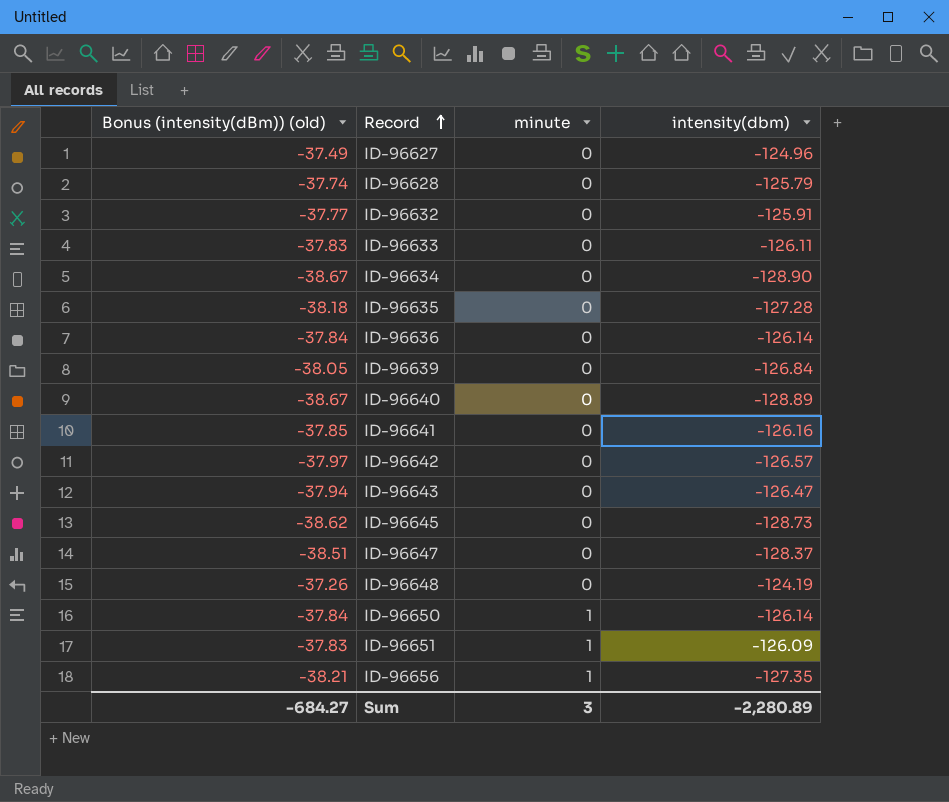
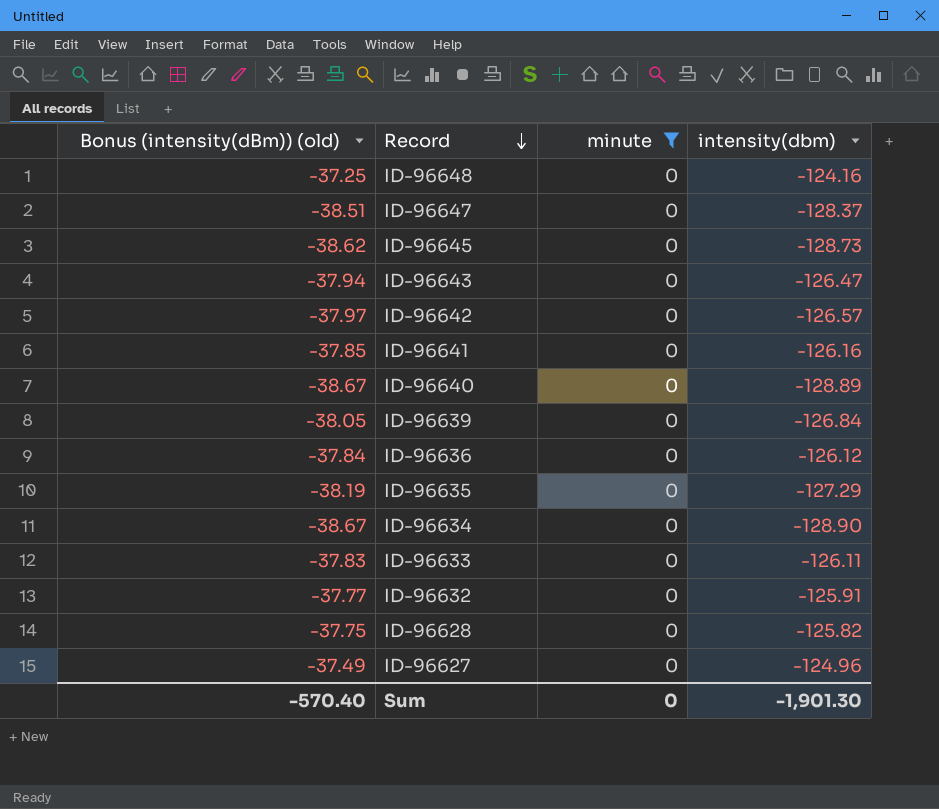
filter: none -> minute = 0
row order: Record ascending -> Record descending
ID-96648 | Bonus (intensity(dBm)) (old): -37.26 -> -37.25
ID-96648 | intensity(dbm): -124.19 -> -124.16
ID-96636 | intensity(dbm): -126.14 -> -126.12
ID-96635 | Bonus (intensity(dBm)) (old): -38.18 -> -38.19
ID-96635 | intensity(dbm): -127.28 -> -127.29
ID-96628 | Bonus (intensity(dBm)) (old): -37.74 -> -37.75
ID-96628 | intensity(dbm): -125.79 -> -125.82
Sum | Bonus (intensity(dBm)) (old): -684.27 -> -570.40
Sum | minute: 3 -> 0
Sum | intensity(dbm): -2,280.89 -> -1,901.30

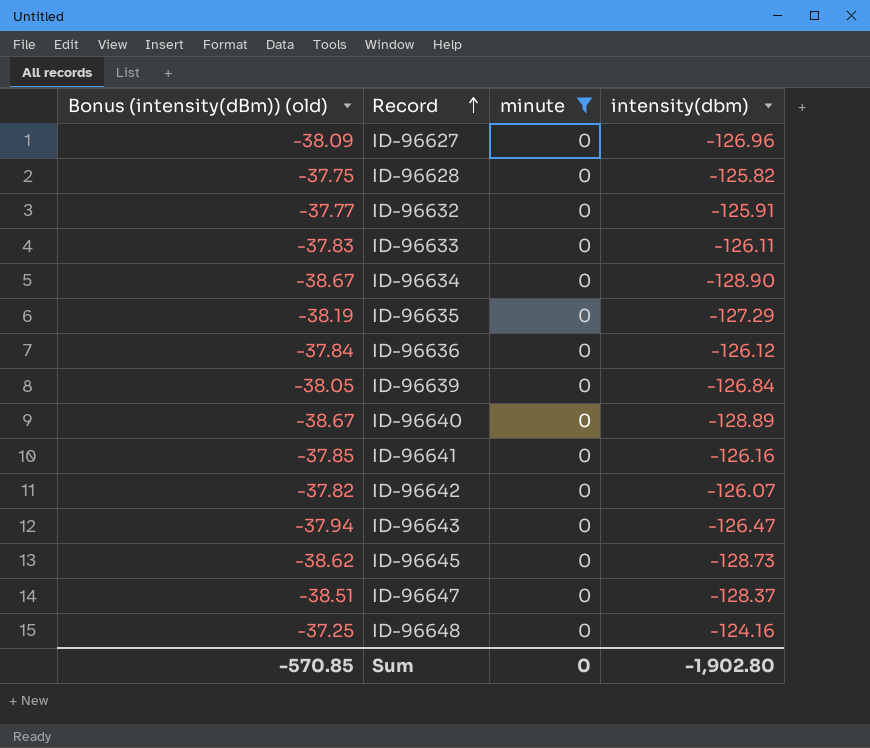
row order: Record descending -> Record ascending
ID-96627 | Bonus (intensity(dBm)) (old): -37.49 -> -38.09
ID-96627 | intensity(dbm): -124.96 -> -126.96
ID-96642 | Bonus (intensity(dBm)) (old): -37.97 -> -37.82
ID-96642 | intensity(dbm): -126.57 -> -126.07
Sum | Bonus (intensity(dBm)) (old): -570.40 -> -570.85
Sum | intensity(dbm): -1,901.30 -> -1,902.80

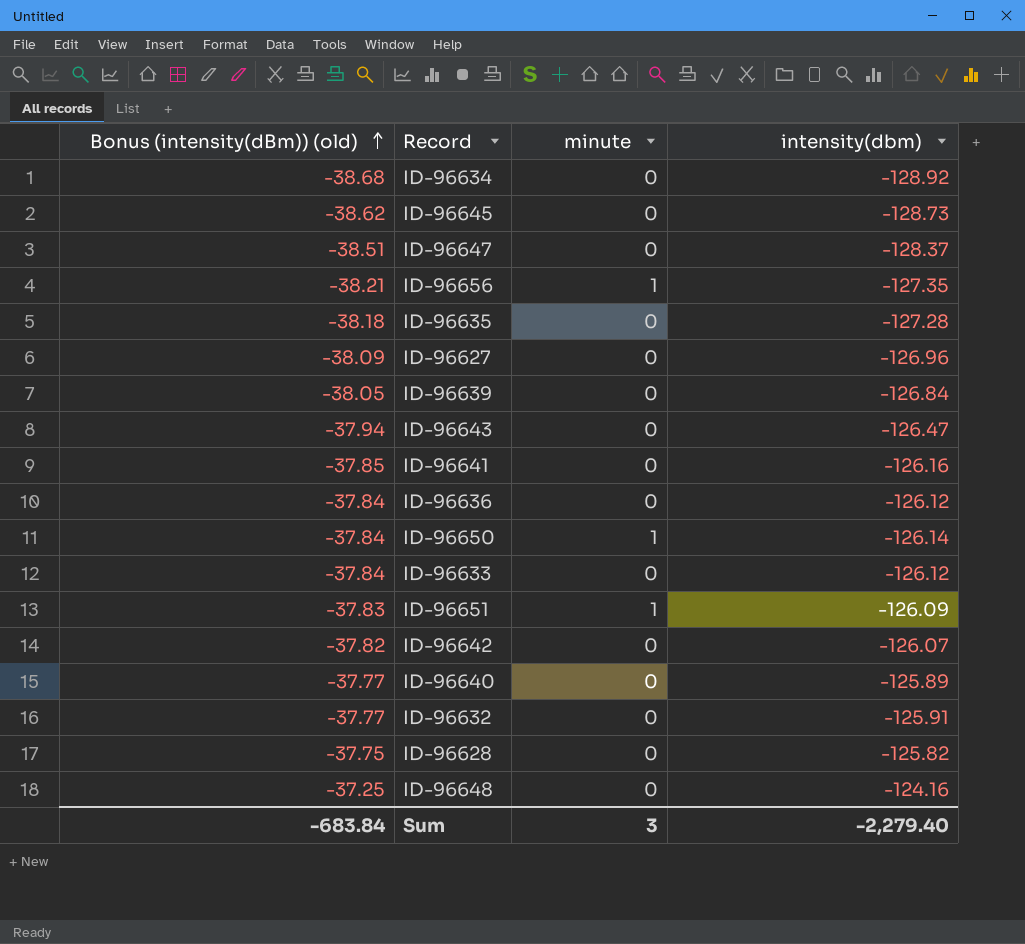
filter: minute = 0 -> none
row order: Record ascending -> Bonus (intensity(dBm)) (old) ascending
ID-96634 | Bonus (intensity(dBm)) (old): -38.67 -> -38.68
ID-96634 | intensity(dbm): -128.90 -> -128.92
ID-96635 | Bonus (intensity(dBm)) (old): -38.19 -> -38.18
ID-96635 | intensity(dbm): -127.29 -> -127.28
ID-96633 | Bonus (intensity(dBm)) (old): -37.83 -> -37.84
ID-96633 | intensity(dbm): -126.11 -> -126.12
ID-96640 | Bonus (intensity(dBm)) (old): -38.67 -> -37.77
ID-96640 | intensity(dbm): -128.89 -> -125.89
Sum | Bonus (intensity(dBm)) (old): -570.85 -> -683.84
Sum | minute: 0 -> 3
Sum | intensity(dbm): -1,902.80 -> -2,279.40

